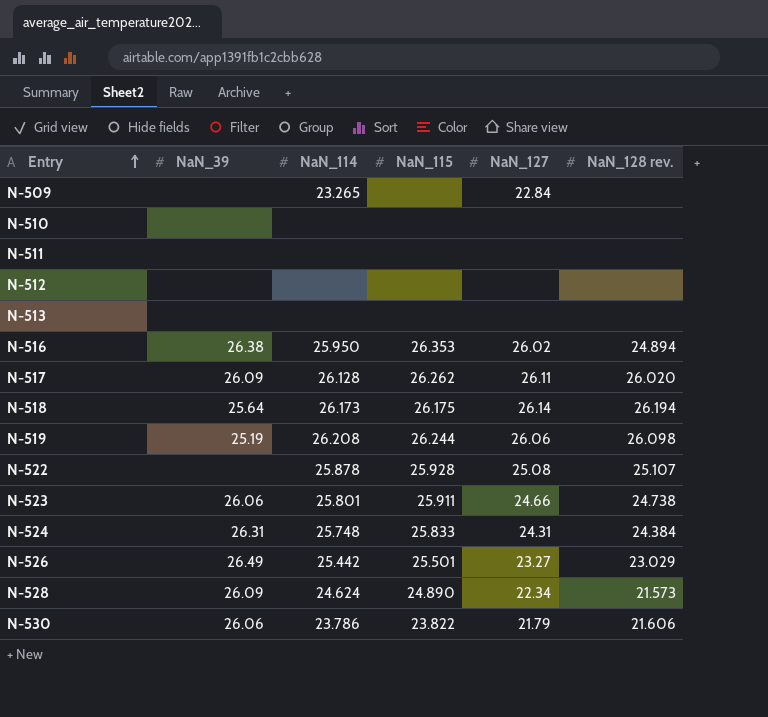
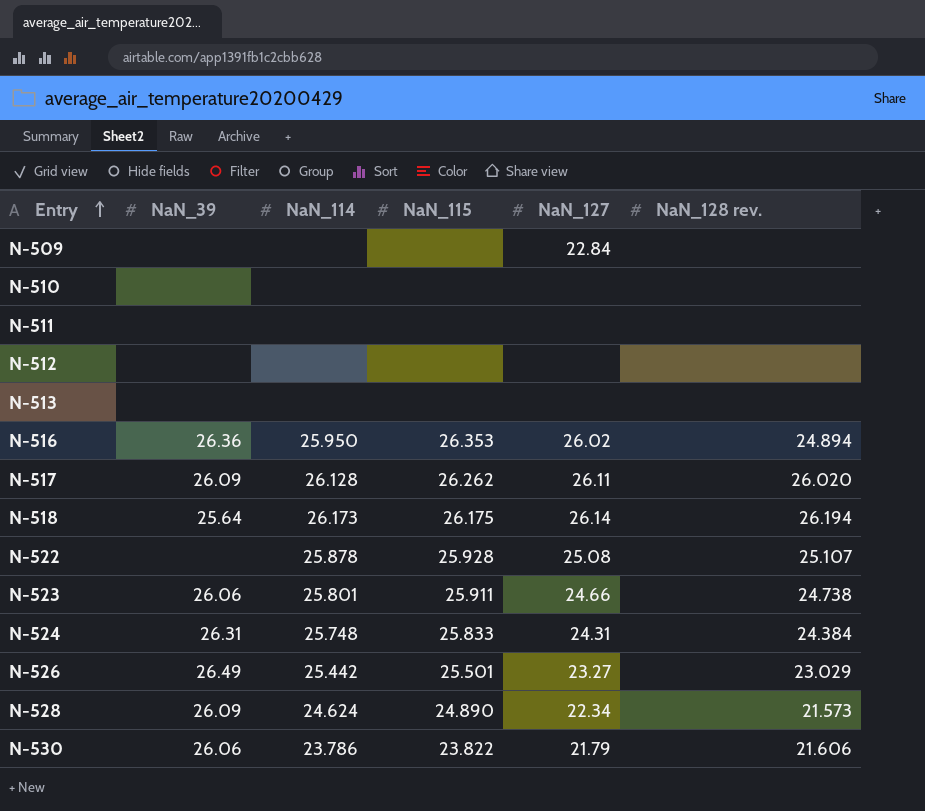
row N-519: 25.19 | 26.208 | 26.244 | 26.06 | 26.098 -> none
N-509 | NaN_114: 23.265 -> none
N-516 | NaN_39: 26.38 -> 26.36

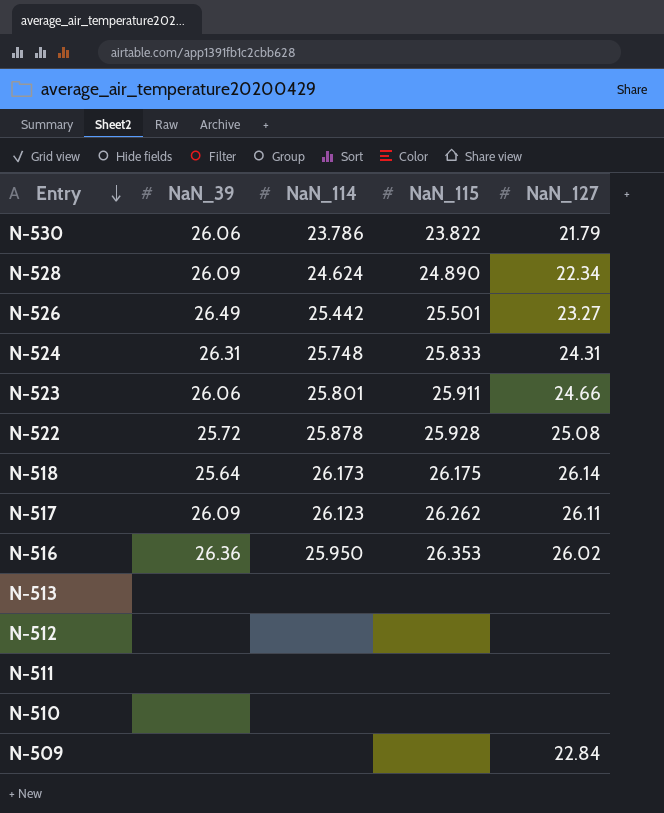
row order: Entry ascending -> Entry descending
column NaN_128 rev. | position: 6 -> none
N-522 | NaN_39: none -> 25.72
N-517 | NaN_114: 26.128 -> 26.123

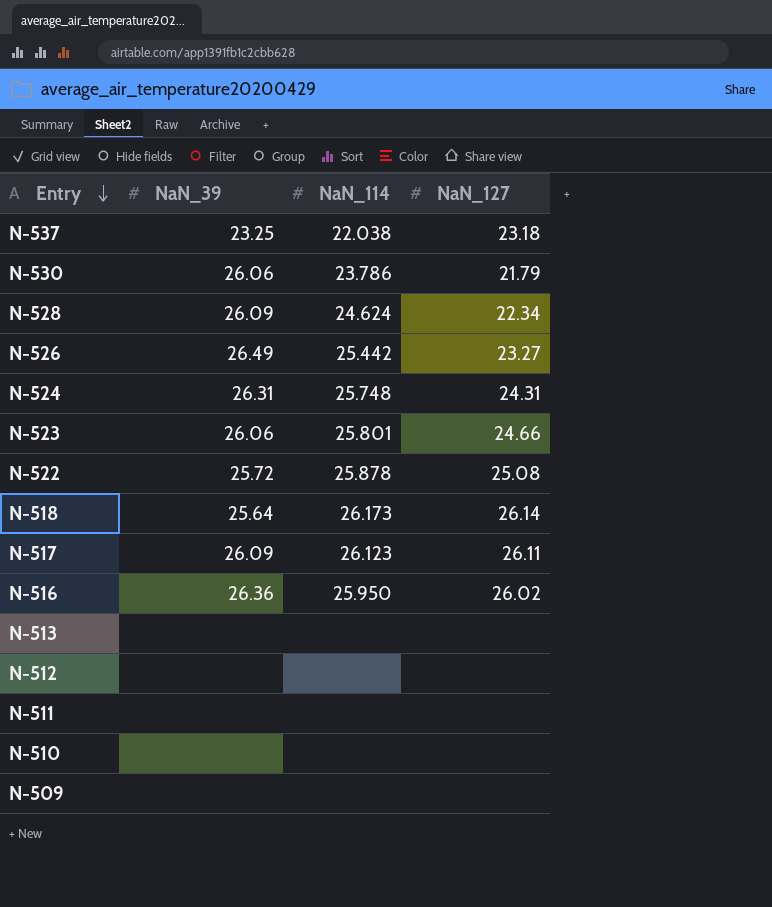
column NaN_115 | position: 4 -> none
row N-537: none -> 23.25 | 22.038 | 23.18
N-509 | NaN_127: 22.84 -> none

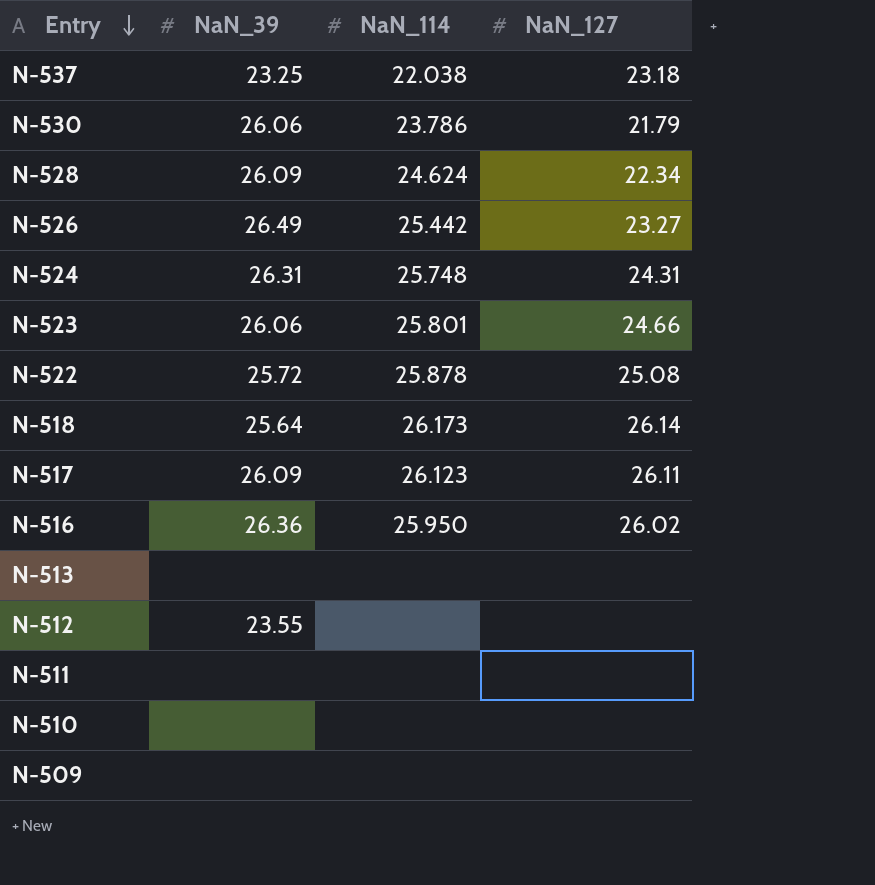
N-512 | NaN_39: none -> 23.55

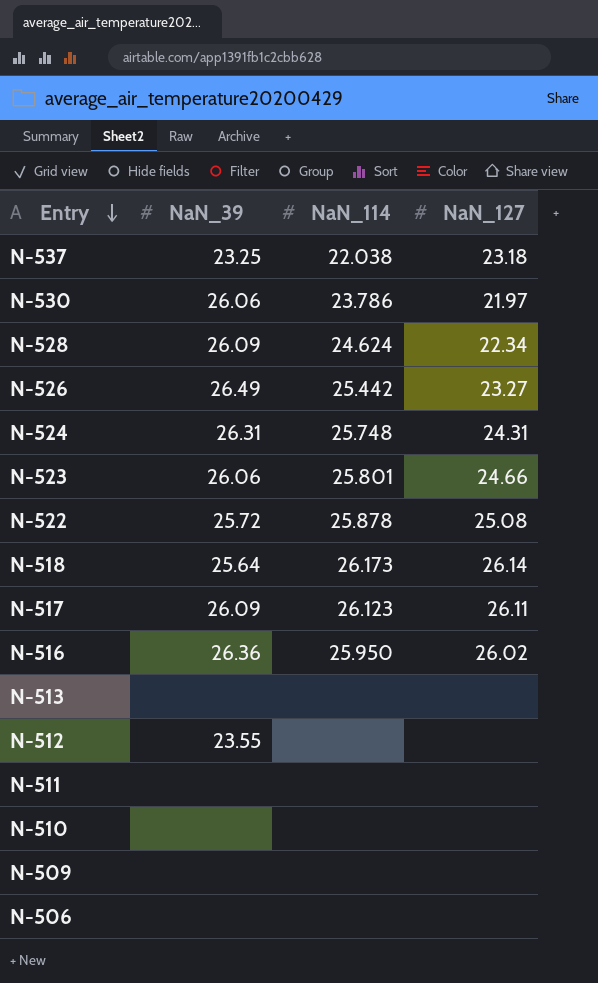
N-530 | NaN_127: 21.79 -> 21.97
row N-506: none -> none | none | none

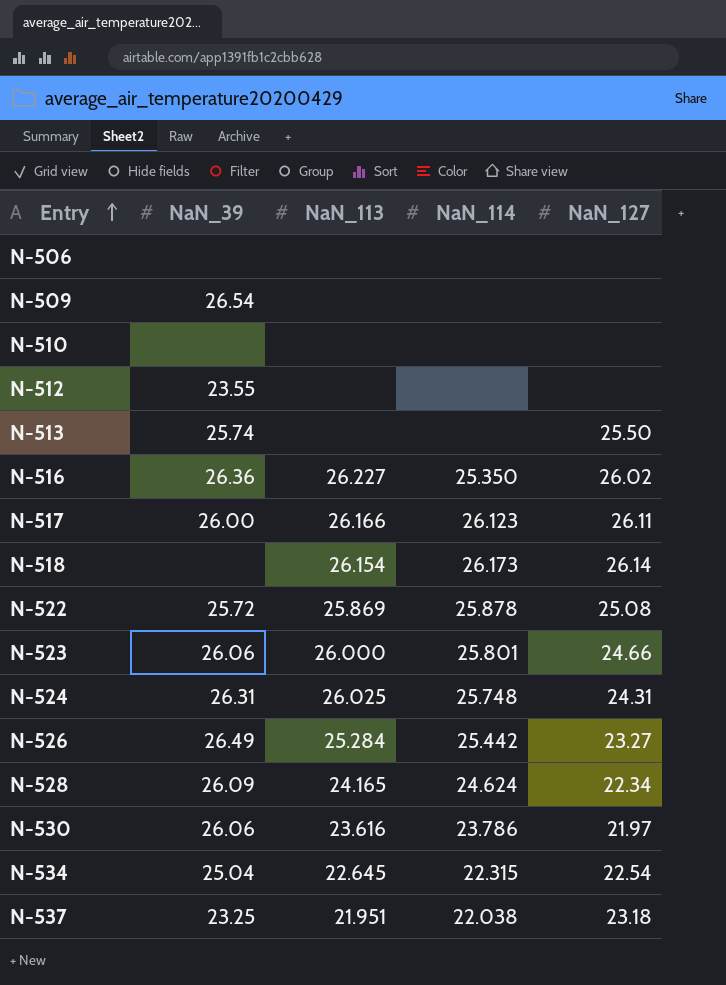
row order: Entry descending -> Entry ascending
column NaN_113 | position: none -> 3
row N-511: none | none | none -> none
N-509 | NaN_39: none -> 26.54
N-513 | NaN_39: none -> 25.74
N-513 | NaN_127: none -> 25.50
N-516 | NaN_114: 25.950 -> 25.350
N-517 | NaN_39: 26.09 -> 26.00
N-518 | NaN_39: 25.64 -> none
row N-534: none -> 25.04 | 22.645 | 22.315 | 22.54

